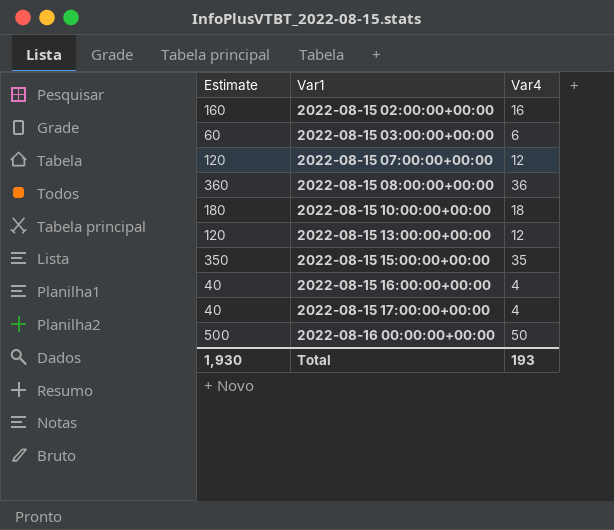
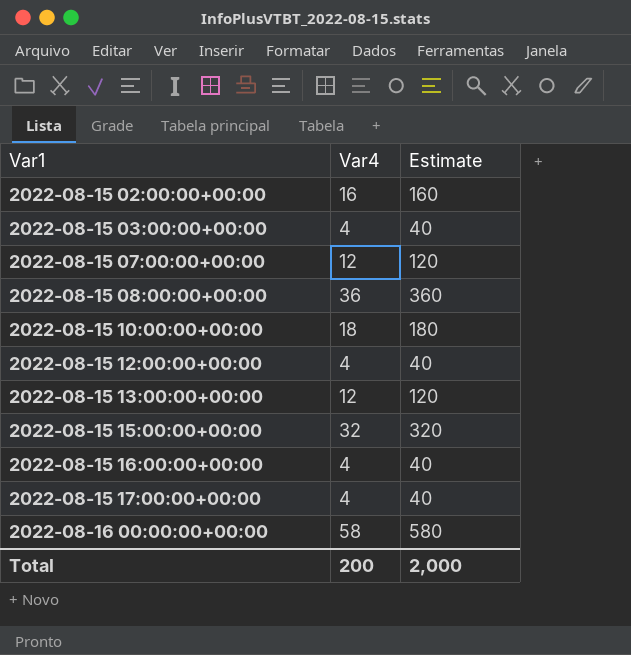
column Estimate | position: 1 -> 3
2022-08-15 03:00:00+00:00 | Var4: 6 -> 4
2022-08-15 03:00:00+00:00 | Estimate: 60 -> 40
row 2022-08-15 12:00:00+00:00: none -> 4 | 40
2022-08-15 15:00:00+00:00 | Var4: 35 -> 32
2022-08-15 15:00:00+00:00 | Estimate: 350 -> 320
2022-08-16 00:00:00+00:00 | Var4: 50 -> 58
2022-08-16 00:00:00+00:00 | Estimate: 500 -> 580
Total | Var4: 193 -> 200
Total | Estimate: 1,930 -> 2,000

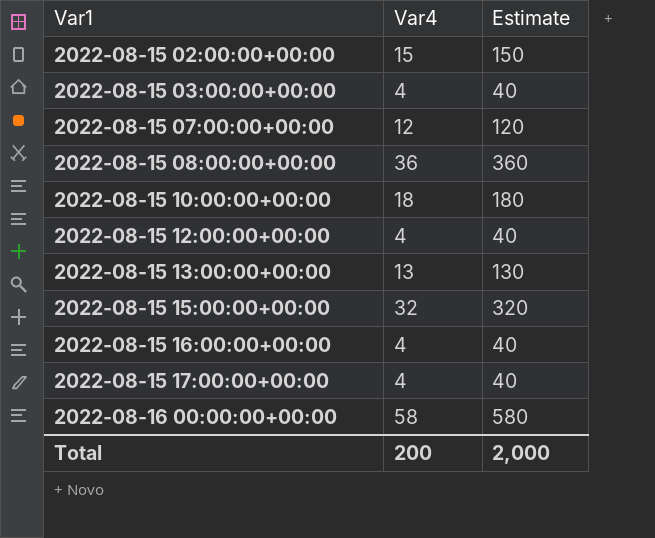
2022-08-15 02:00:00+00:00 | Var4: 16 -> 15
2022-08-15 02:00:00+00:00 | Estimate: 160 -> 150
2022-08-15 13:00:00+00:00 | Var4: 12 -> 13
2022-08-15 13:00:00+00:00 | Estimate: 120 -> 130

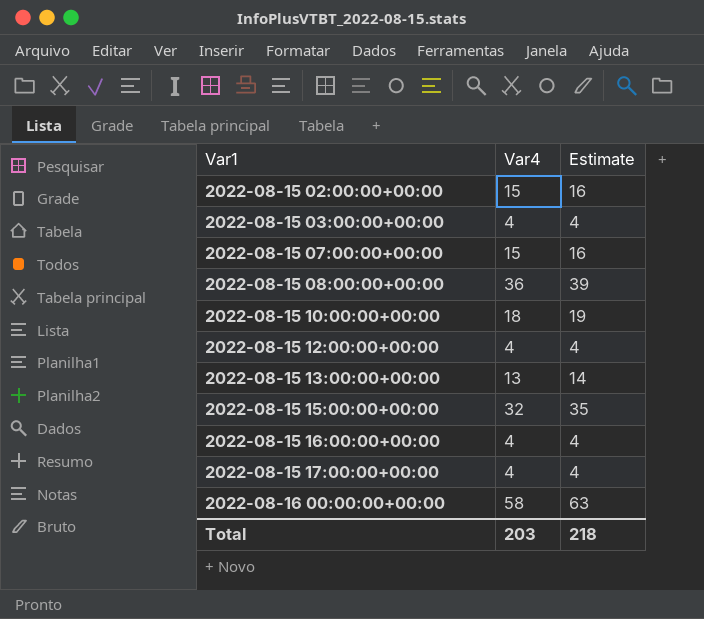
column Estimate | formula: [Var4] * 10 -> [Var4] * 1.08
2022-08-15 07:00:00+00:00 | Var4: 12 -> 15
Total | Var4: 200 -> 203
Total | Estimate: 2,000 -> 218

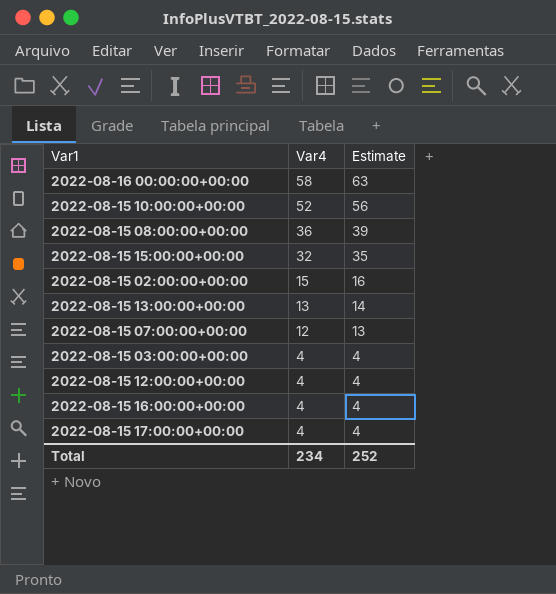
row order: Var1 ascending -> Var4 descending
2022-08-15 10:00:00+00:00 | Var4: 18 -> 52
2022-08-15 10:00:00+00:00 | Estimate: 19 -> 56
2022-08-15 07:00:00+00:00 | Var4: 15 -> 12
2022-08-15 07:00:00+00:00 | Estimate: 16 -> 13
Total | Var4: 203 -> 234
Total | Estimate: 218 -> 252

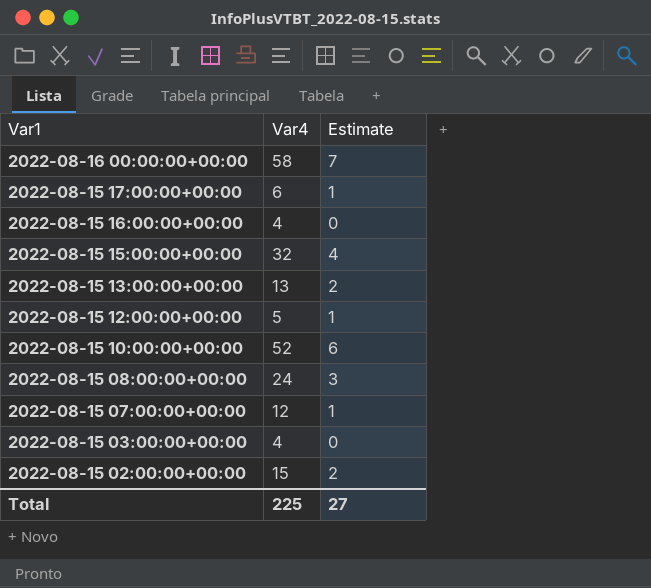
row order: Var4 descending -> Var1 descending
column Estimate | formula: [Var4] * 1.08 -> [Var4] * 0.12
2022-08-15 17:00:00+00:00 | Var4: 4 -> 6
2022-08-15 12:00:00+00:00 | Var4: 4 -> 5
2022-08-15 08:00:00+00:00 | Var4: 36 -> 24
Total | Var4: 234 -> 225
Total | Estimate: 252 -> 27

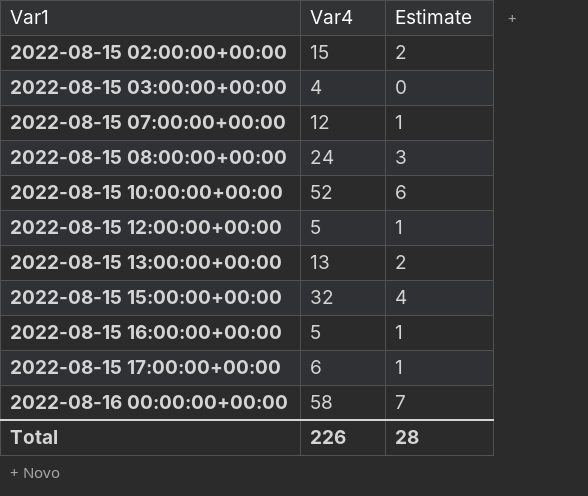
row order: Var1 descending -> Var1 ascending
2022-08-15 16:00:00+00:00 | Var4: 4 -> 5
2022-08-15 16:00:00+00:00 | Estimate: 0 -> 1
Total | Var4: 225 -> 226
Total | Estimate: 27 -> 28

